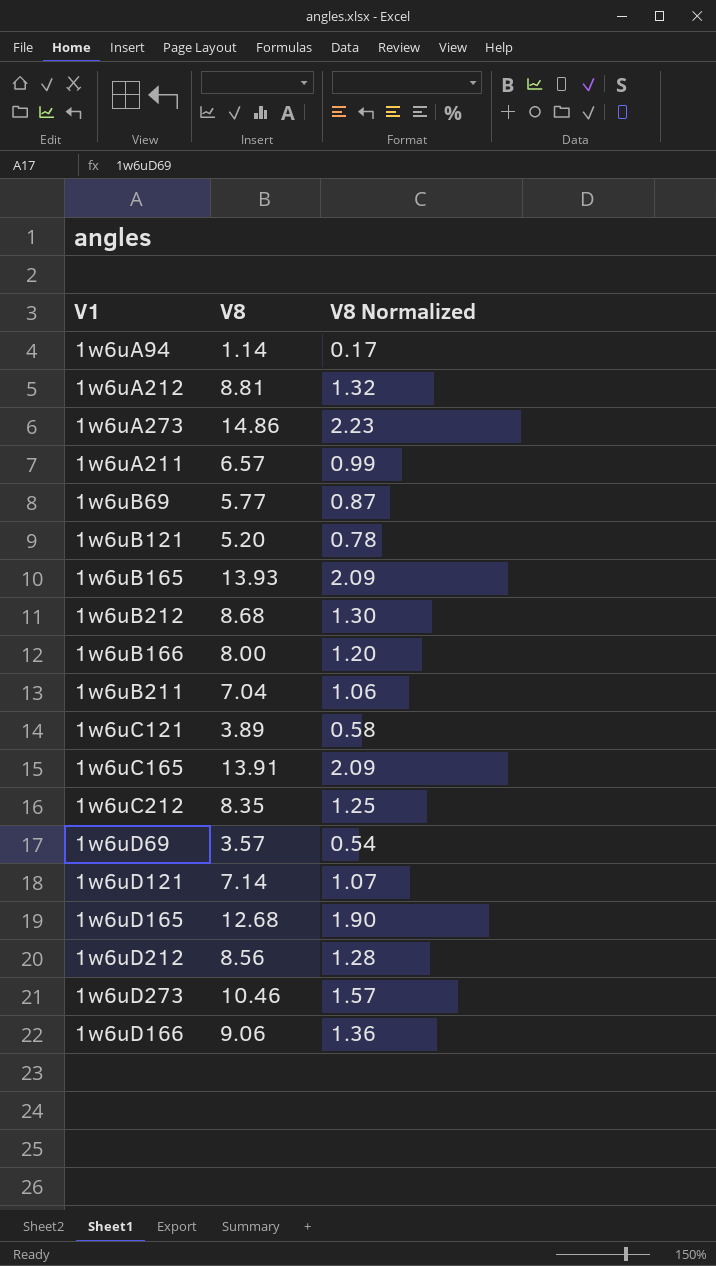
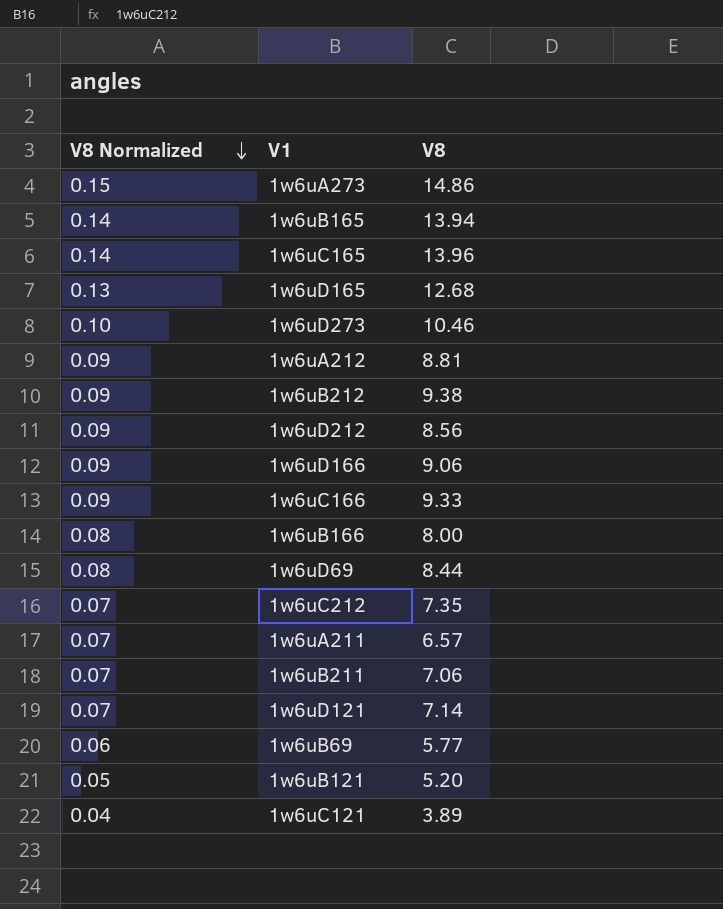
row order: none -> V8 Normalized descending
column V8 Normalized | formula: [V8] * 0.15 -> [V8] * 0.01
column V8 Normalized | position: 3 -> 1
row 1w6uA94: 1.14 | 0.17 -> none
1w6uB165 | V8: 13.93 -> 13.94
1w6uC165 | V8: 13.91 -> 13.96
1w6uB212 | V8: 8.68 -> 9.38
row 1w6uC166: none -> 0.09 | 9.33
1w6uD69 | V8: 3.57 -> 8.44
1w6uC212 | V8: 8.35 -> 7.35
1w6uB211 | V8: 7.04 -> 7.06

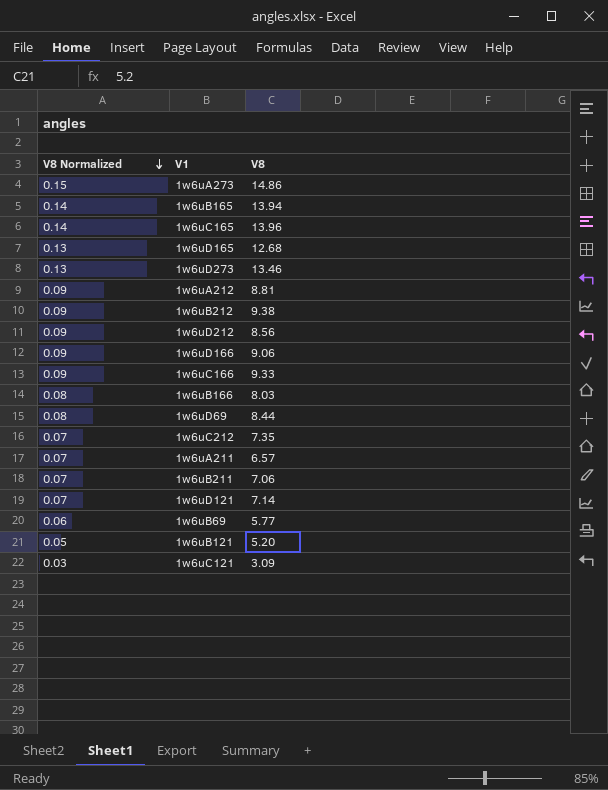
1w6uD273 | V8 Normalized: 0.10 -> 0.13
1w6uD273 | V8: 10.46 -> 13.46
1w6uB166 | V8: 8.00 -> 8.03
1w6uC121 | V8 Normalized: 0.04 -> 0.03
1w6uC121 | V8: 3.89 -> 3.09

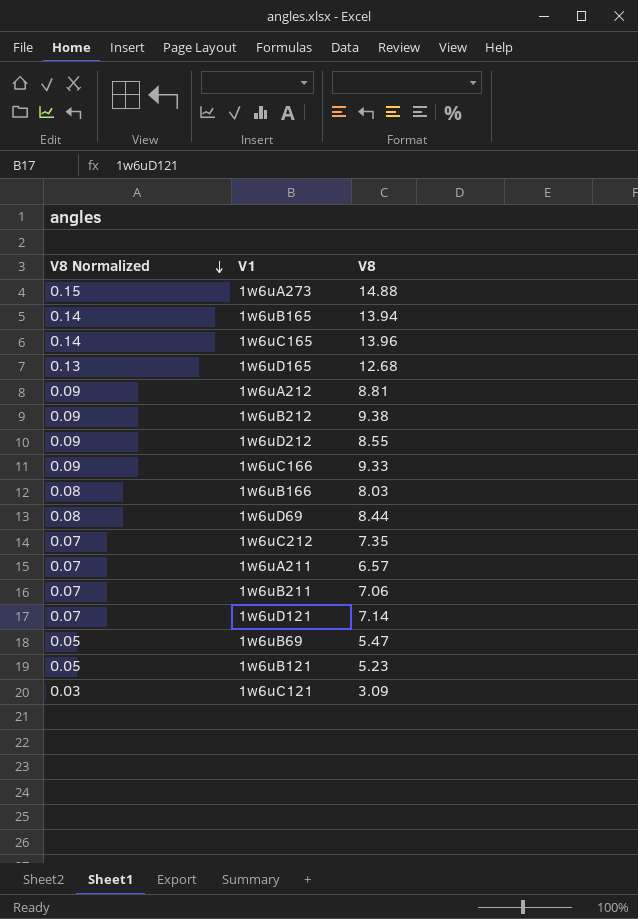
row 1w6uD273: 0.13 | 13.46 -> none
row 1w6uD166: 0.09 | 9.06 -> none
1w6uA273 | V8: 14.86 -> 14.88
1w6uD212 | V8: 8.56 -> 8.55
1w6uB69 | V8 Normalized: 0.06 -> 0.05
1w6uB69 | V8: 5.77 -> 5.47
1w6uB121 | V8: 5.20 -> 5.23

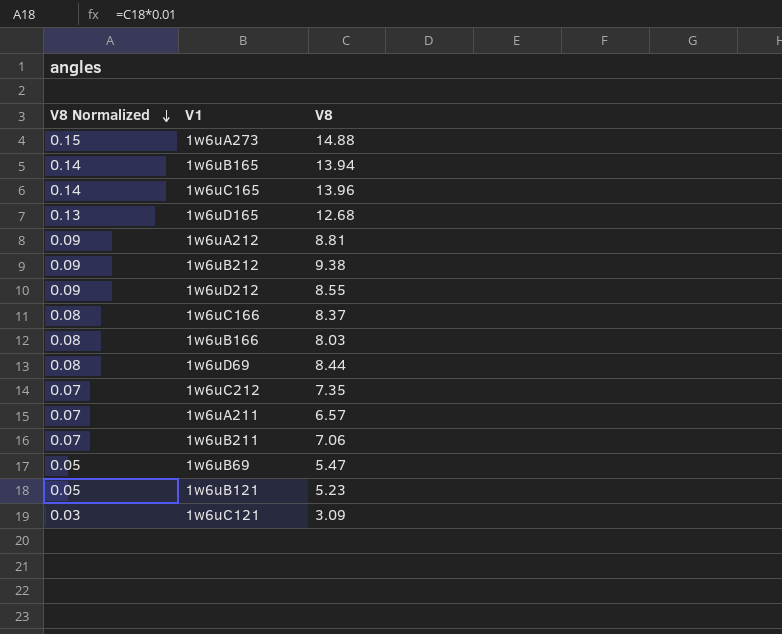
row 1w6uD121: 0.07 | 7.14 -> none
1w6uC166 | V8 Normalized: 0.09 -> 0.08
1w6uC166 | V8: 9.33 -> 8.37

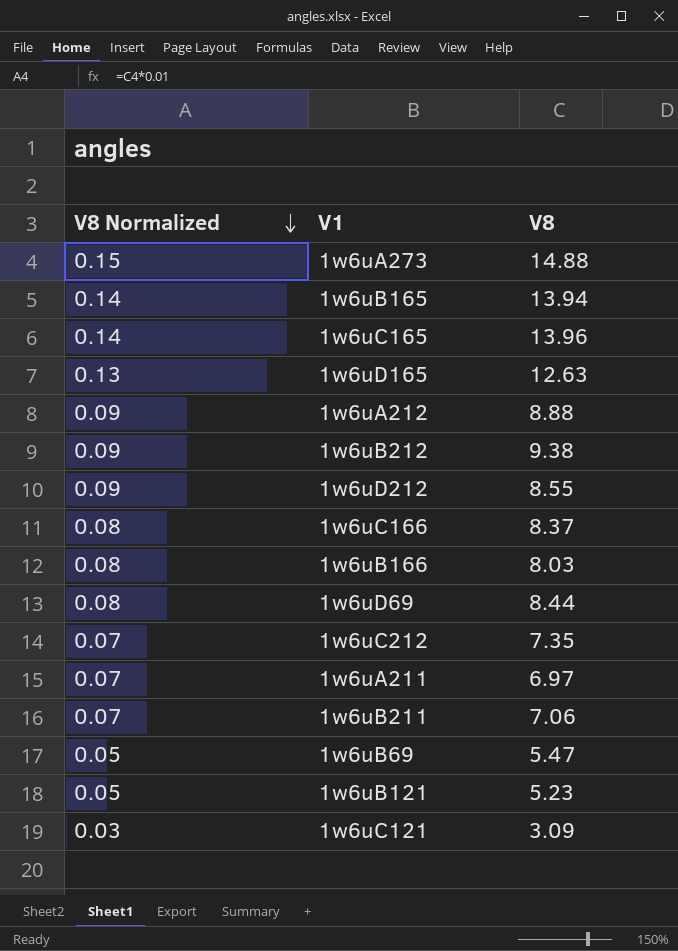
1w6uD165 | V8: 12.68 -> 12.63
1w6uA212 | V8: 8.81 -> 8.88
1w6uA211 | V8: 6.57 -> 6.97

